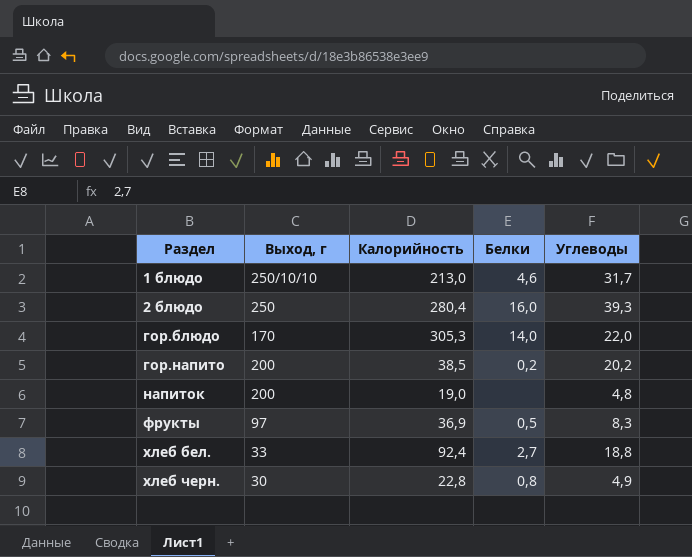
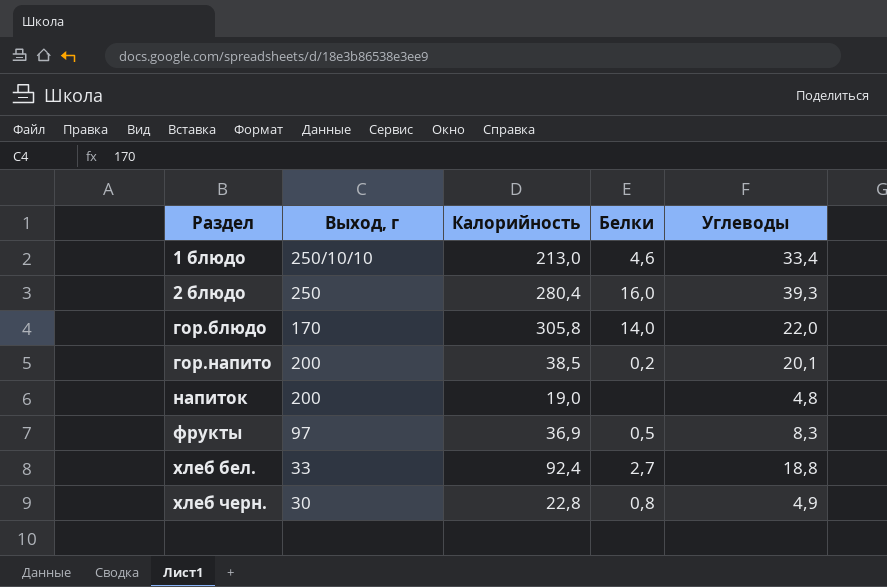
1 блюдо | Углеводы: 31,7 -> 33,4
гор.блюдо | Калорийность: 305,3 -> 305,8
гор.напито | Углеводы: 20,2 -> 20,1

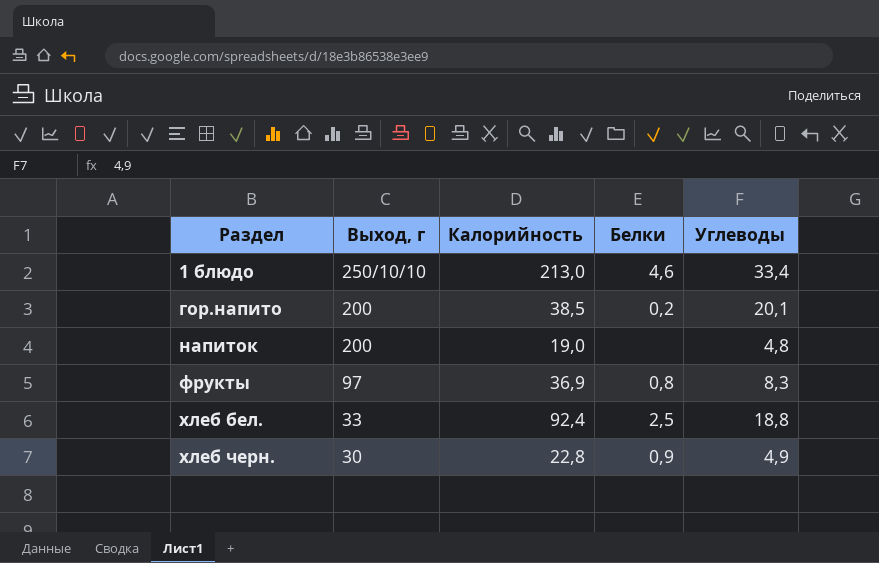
row 2 блюдо: 250 | 280,4 | 16,0 | 39,3 -> none
row гор.блюдо: 170 | 305,8 | 14,0 | 22,0 -> none
фрукты | Белки: 0,5 -> 0,8
хлеб бел. | Белки: 2,7 -> 2,5
хлеб черн. | Белки: 0,8 -> 0,9

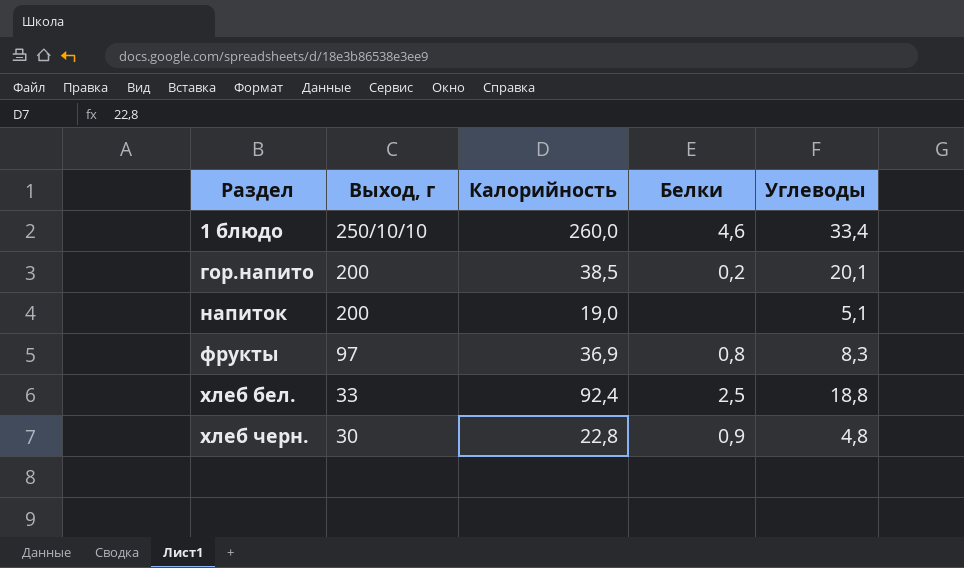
1 блюдо | Калорийность: 213,0 -> 260,0
напиток | Углеводы: 4,8 -> 5,1
хлеб черн. | Углеводы: 4,9 -> 4,8

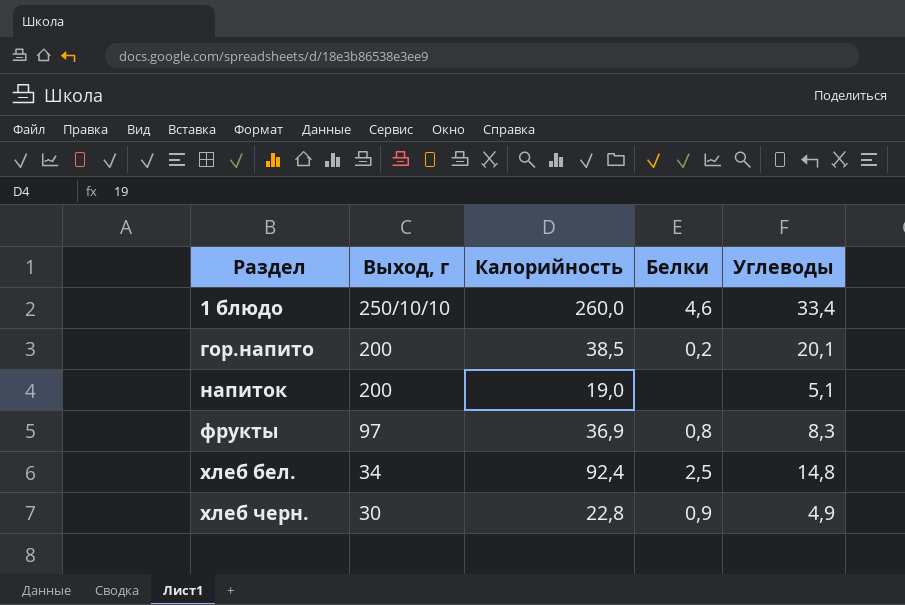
хлеб бел. | Выход, г: 33 -> 34
хлеб бел. | Углеводы: 18,8 -> 14,8
хлеб черн. | Углеводы: 4,8 -> 4,9

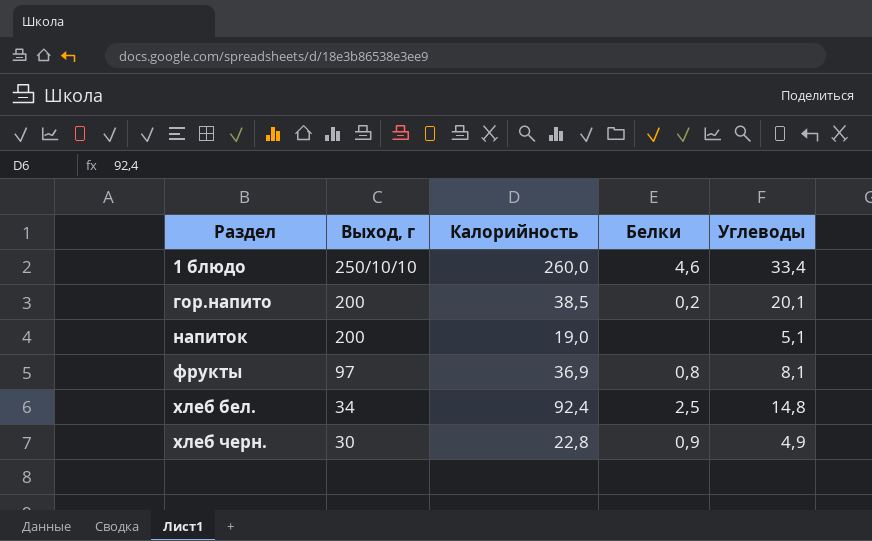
фрукты | Углеводы: 8,3 -> 8,1

